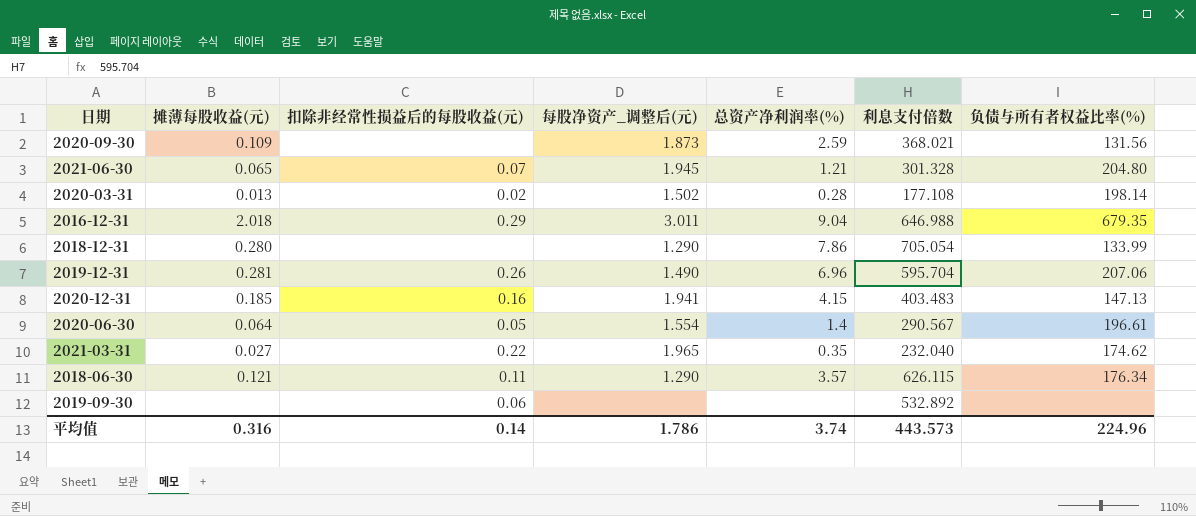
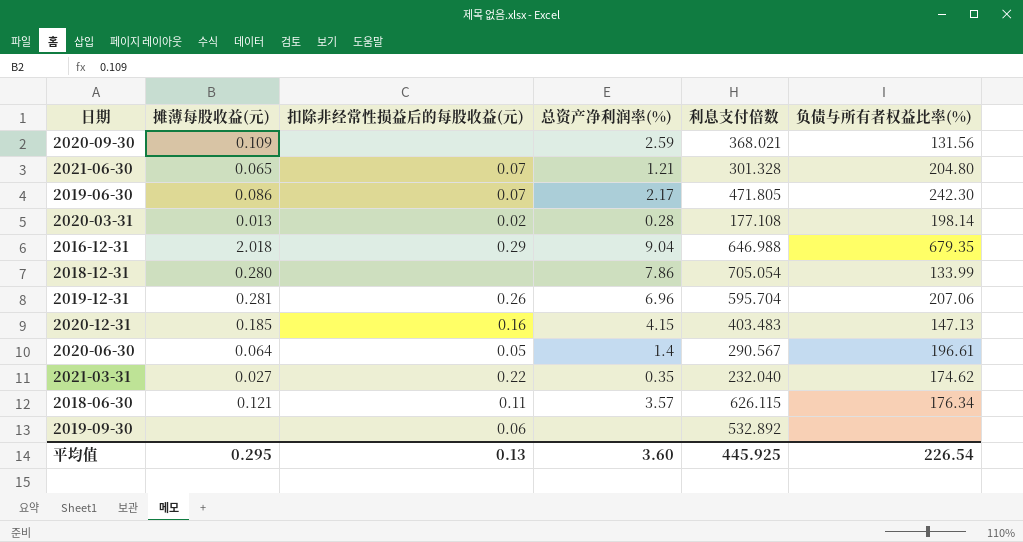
column 每股净资产_调整后(元) | position: 4 -> none
row 2019-06-30: none -> 0.086 | 0.07 | 2.17 | 471.805 | 242.30
平均值 | 摊薄每股收益(元): 0.316 -> 0.295
平均值 | 扣除非经常性损益后的每股收益(元): 0.14 -> 0.13
平均值 | 总资产净利润率(%): 3.74 -> 3.60
平均值 | 利息支付倍数: 443.573 -> 445.925
平均值 | 负债与所有者权益比率(%): 224.96 -> 226.54

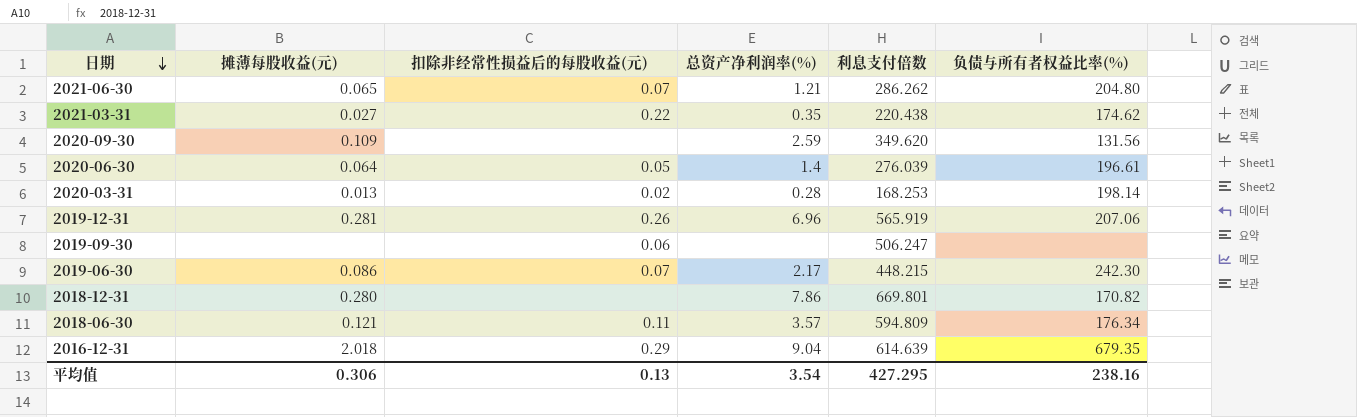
row order: none -> 日期 descending
row 2020-12-31: 0.185 | 0.16 | 4.15 | 403.483 | 147.13 -> none
2021-06-30 | 利息支付倍数: 301.328 -> 286.262
2021-03-31 | 利息支付倍数: 232.040 -> 220.438
2020-09-30 | 利息支付倍数: 368.021 -> 349.620
2020-06-30 | 利息支付倍数: 290.567 -> 276.039
2020-03-31 | 利息支付倍数: 177.108 -> 168.253
2019-12-31 | 利息支付倍数: 595.704 -> 565.919
2019-09-30 | 利息支付倍数: 532.892 -> 506.247
2019-06-30 | 利息支付倍数: 471.805 -> 448.215
2018-12-31 | 利息支付倍数: 705.054 -> 669.801
2018-12-31 | 负债与所有者权益比率(%): 133.99 -> 170.82
2018-06-30 | 利息支付倍数: 626.115 -> 594.809
2016-12-31 | 利息支付倍数: 646.988 -> 614.639
平均值 | 摊薄每股收益(元): 0.295 -> 0.306
平均值 | 总资产净利润率(%): 3.60 -> 3.54
平均值 | 利息支付倍数: 445.925 -> 427.295
平均值 | 负债与所有者权益比率(%): 226.54 -> 238.16

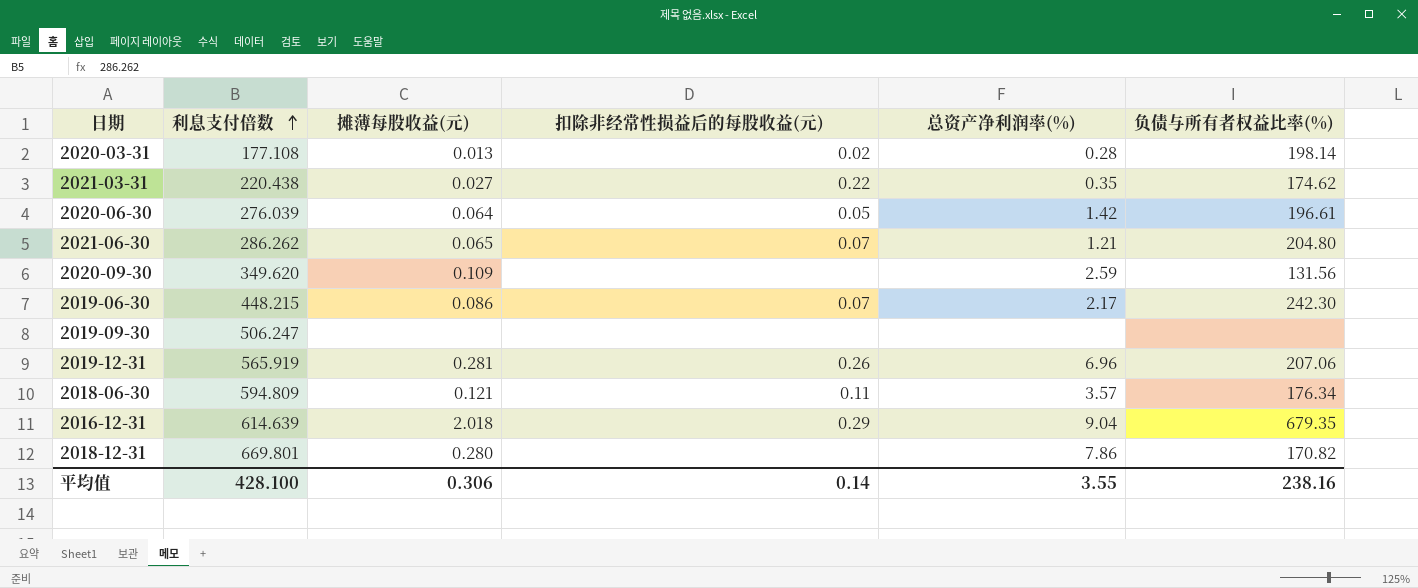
row order: 日期 descending -> 利息支付倍数 ascending
column 利息支付倍数 | position: 5 -> 2
2020-03-31 | 利息支付倍数: 168.253 -> 177.108
2020-06-30 | 总资产净利润率(%): 1.4 -> 1.42
2019-09-30 | 扣除非经常性损益后的每股收益(元): 0.06 -> none
平均值 | 利息支付倍数: 427.295 -> 428.100
平均值 | 扣除非经常性损益后的每股收益(元): 0.13 -> 0.14
平均值 | 总资产净利润率(%): 3.54 -> 3.55

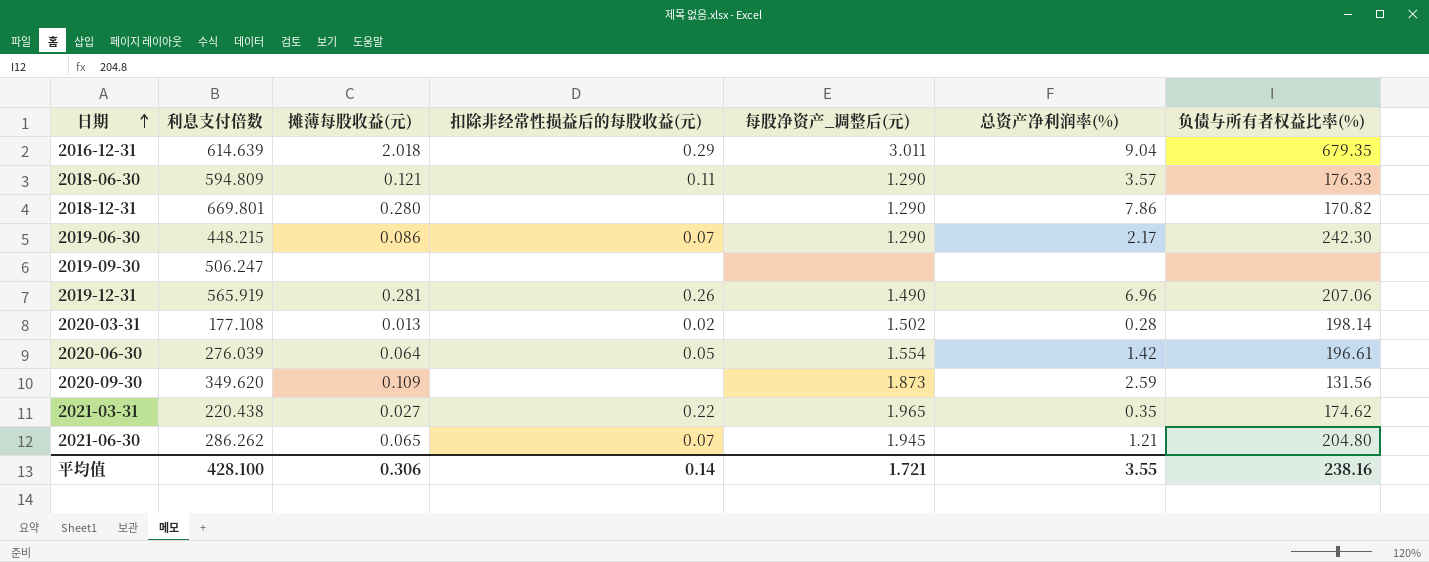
row order: 利息支付倍数 ascending -> 日期 ascending
column 每股净资产_调整后(元) | position: none -> 5
2018-06-30 | 负债与所有者权益比率(%): 176.34 -> 176.33

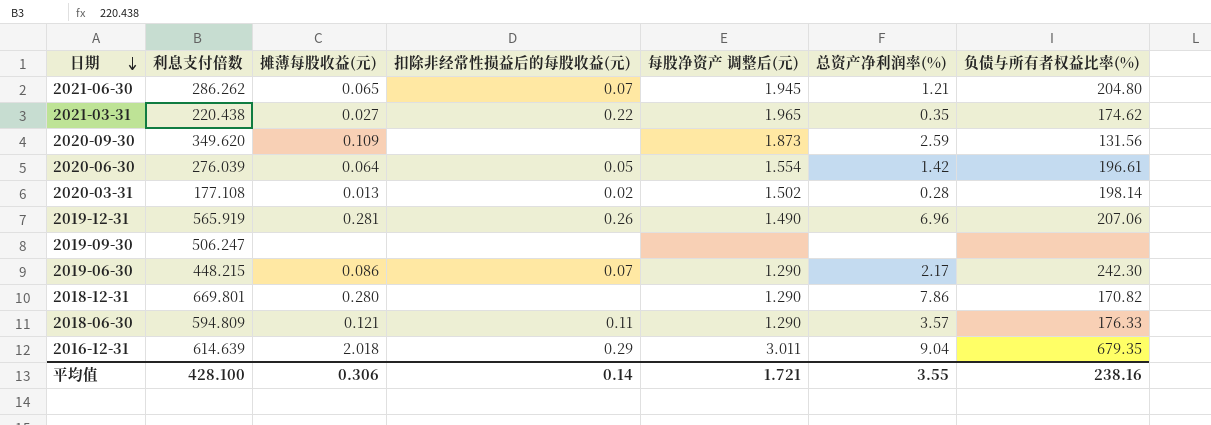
row order: 日期 ascending -> 日期 descending
column name: 每股净资产_调整后(元) -> 每股净资产 调整后(元)

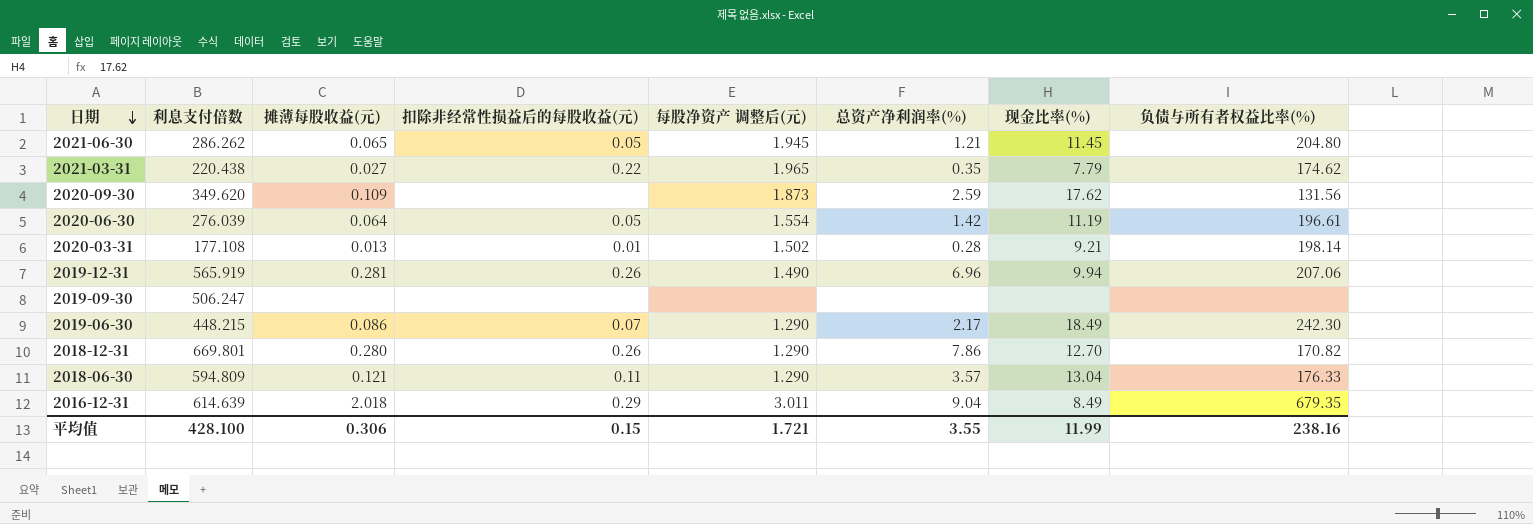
column 现金比率(%) | position: none -> 7
2021-06-30 | 扣除非经常性损益后的每股收益(元): 0.07 -> 0.05
2020-03-31 | 扣除非经常性损益后的每股收益(元): 0.02 -> 0.01
2018-12-31 | 扣除非经常性损益后的每股收益(元): none -> 0.26
平均值 | 扣除非经常性损益后的每股收益(元): 0.14 -> 0.15

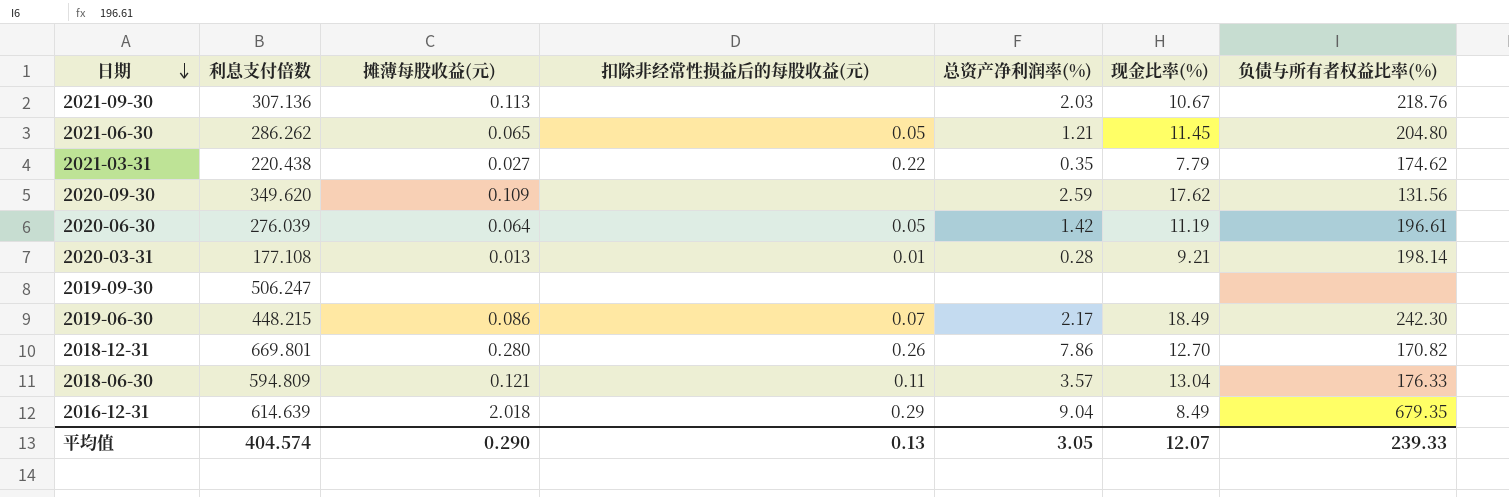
column 每股净资产 调整后(元) | position: 5 -> none
row 2019-12-31: 565.919 | 0.281 | 0.26 | 1.490 | 6.96 | 9.94 | 207.06 -> none
row 2021-09-30: none -> 307.136 | 0.113 | none | 2.03 | 10.67 | 218.76
平均值 | 利息支付倍数: 428.100 -> 404.574
平均值 | 摊薄每股收益(元): 0.306 -> 0.290
平均值 | 扣除非经常性损益后的每股收益(元): 0.15 -> 0.13
平均值 | 总资产净利润率(%): 3.55 -> 3.05
平均值 | 现金比率(%): 11.99 -> 12.07
平均值 | 负债与所有者权益比率(%): 238.16 -> 239.33

